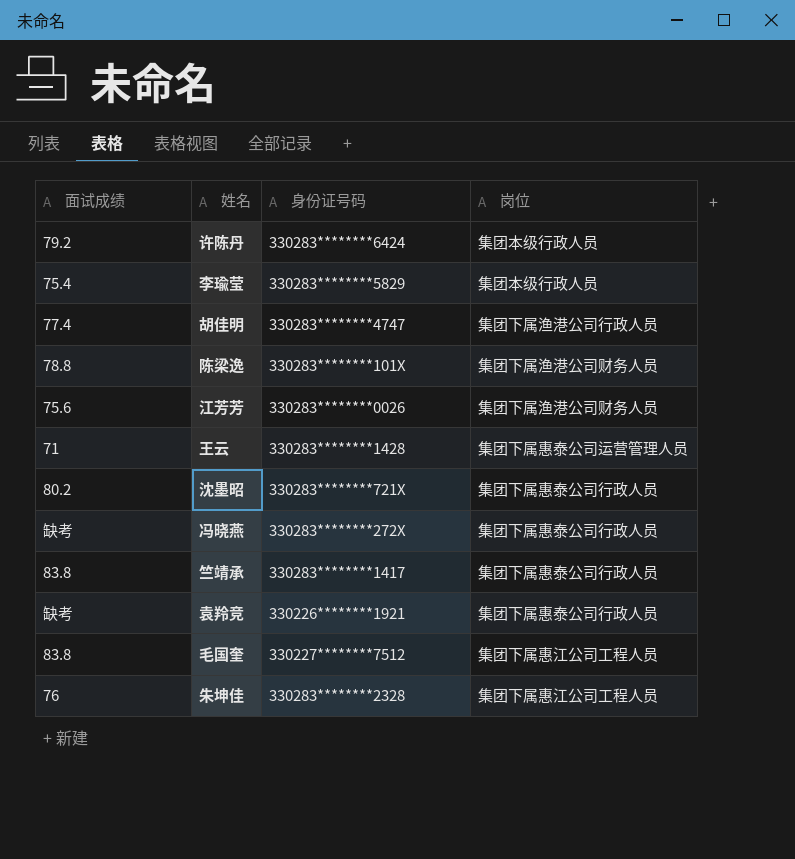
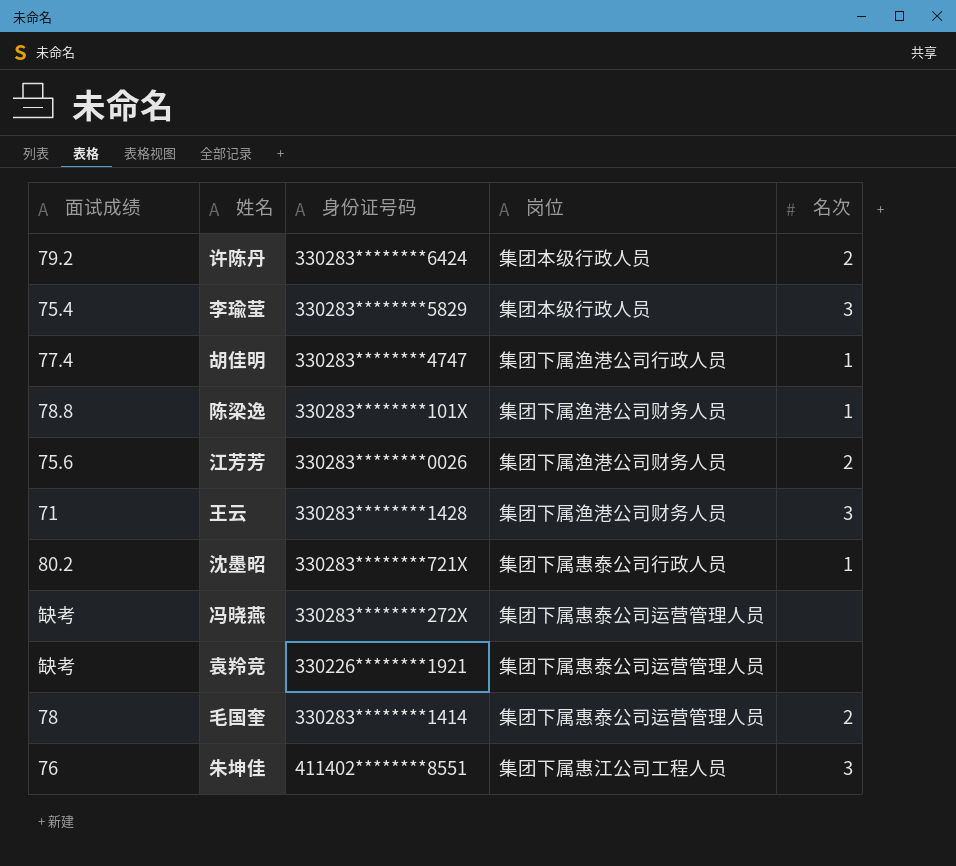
column 名次 | position: none -> 5
row 竺靖承: 83.8 | 330283********1417 | 集团下属惠泰公司行政人员 -> none
王云 | 岗位: 集团下属惠泰公司运营管理人员 -> 集团下属渔港公司财务人员
冯晓燕 | 岗位: 集团下属惠泰公司行政人员 -> 集团下属惠泰公司运营管理人员
袁羚竞 | 岗位: 集团下属惠泰公司行政人员 -> 集团下属惠泰公司运营管理人员
毛国奎 | 面试成绩: 83.8 -> 78
毛国奎 | 身份证号码: 330227********7512 -> 330283********1414
毛国奎 | 岗位: 集团下属惠江公司工程人员 -> 集团下属惠泰公司运营管理人员
朱坤佳 | 身份证号码: 330283********2328 -> 411402********8551

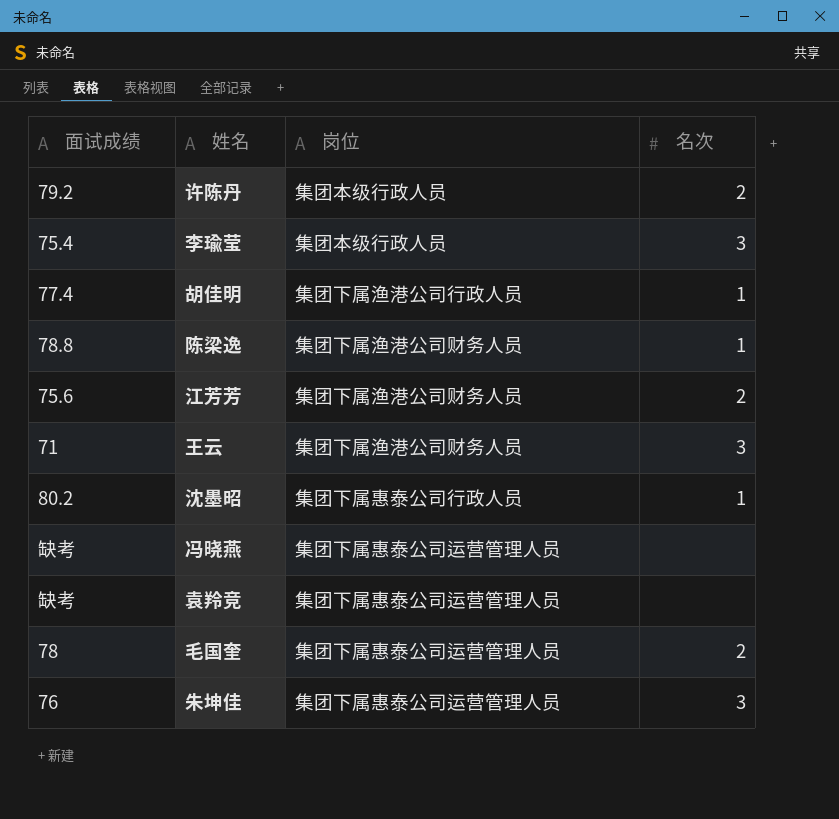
column 身份证号码 | position: 3 -> none
朱坤佳 | 岗位: 集团下属惠江公司工程人员 -> 集团下属惠泰公司运营管理人员

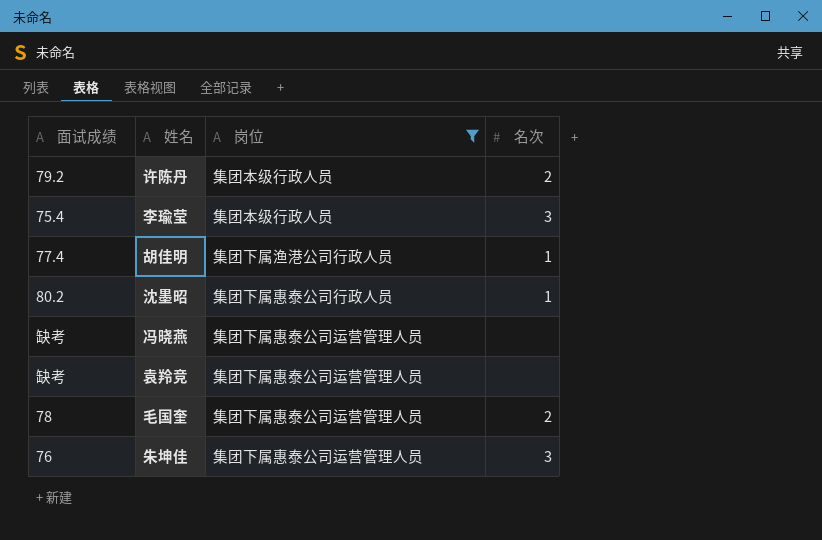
filter: none -> 岗位 != 集团下属渔港公司财务人员

